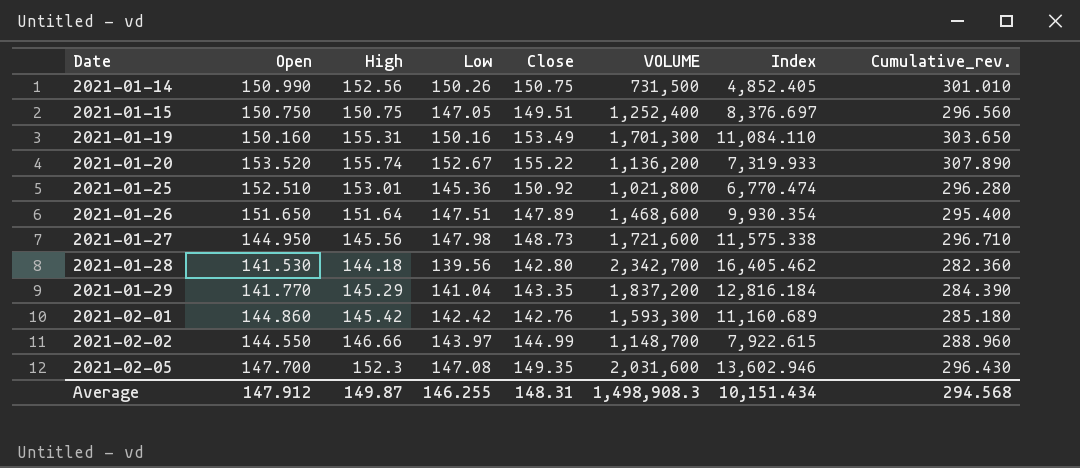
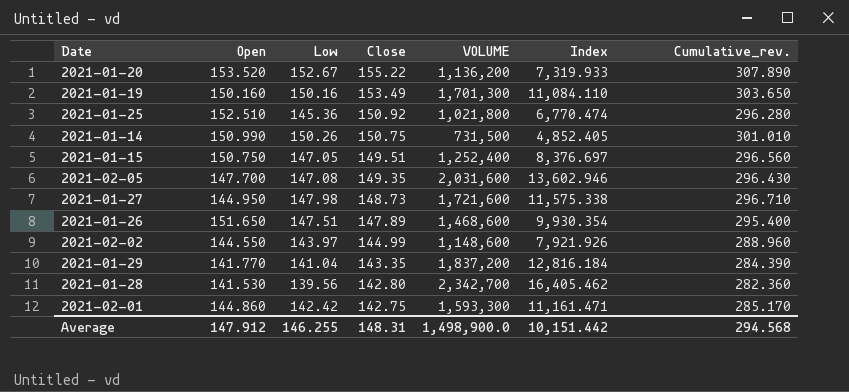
row order: Date ascending -> Close descending
column High | position: 3 -> none
2021-02-02 | VOLUME: 1,148,700 -> 1,148,600
2021-02-02 | Index: 7,922.615 -> 7,921.926
2021-02-01 | Close: 142.76 -> 142.75
2021-02-01 | Index: 11,160.689 -> 11,161.471
2021-02-01 | Cumulative_rev.: 285.180 -> 285.170
Average | VOLUME: 1,498,908.3 -> 1,498,900.0
Average | Index: 10,151.434 -> 10,151.442

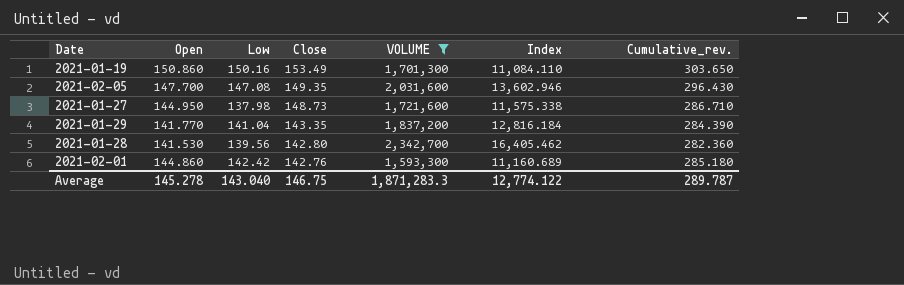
filter: none -> VOLUME >= 1,593,300
2021-01-19 | Open: 150.160 -> 150.860
2021-01-27 | Low: 147.98 -> 137.98
2021-01-27 | Cumulative_rev.: 296.710 -> 286.710
2021-02-01 | Close: 142.75 -> 142.76
2021-02-01 | Index: 11,161.471 -> 11,160.689
2021-02-01 | Cumulative_rev.: 285.170 -> 285.180
Average | Open: 147.912 -> 145.278
Average | Low: 146.255 -> 143.040
Average | Close: 148.31 -> 146.75
Average | VOLUME: 1,498,900.0 -> 1,871,283.3
Average | Index: 10,151.442 -> 12,774.122
Average | Cumulative_rev.: 294.568 -> 289.787

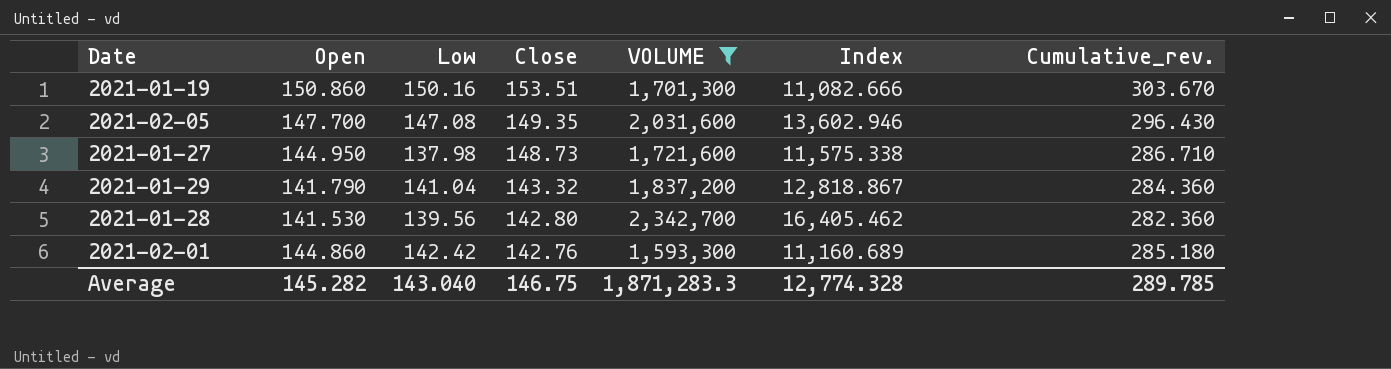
2021-01-19 | Close: 153.49 -> 153.51
2021-01-19 | Index: 11,084.110 -> 11,082.666
2021-01-19 | Cumulative_rev.: 303.650 -> 303.670
2021-01-29 | Open: 141.770 -> 141.790
2021-01-29 | Close: 143.35 -> 143.32
2021-01-29 | Index: 12,816.184 -> 12,818.867
2021-01-29 | Cumulative_rev.: 284.390 -> 284.360
Average | Open: 145.278 -> 145.282
Average | Index: 12,774.122 -> 12,774.328
Average | Cumulative_rev.: 289.787 -> 289.785

